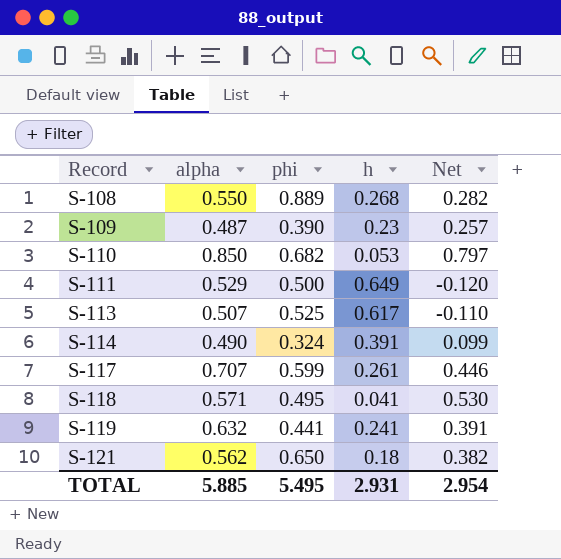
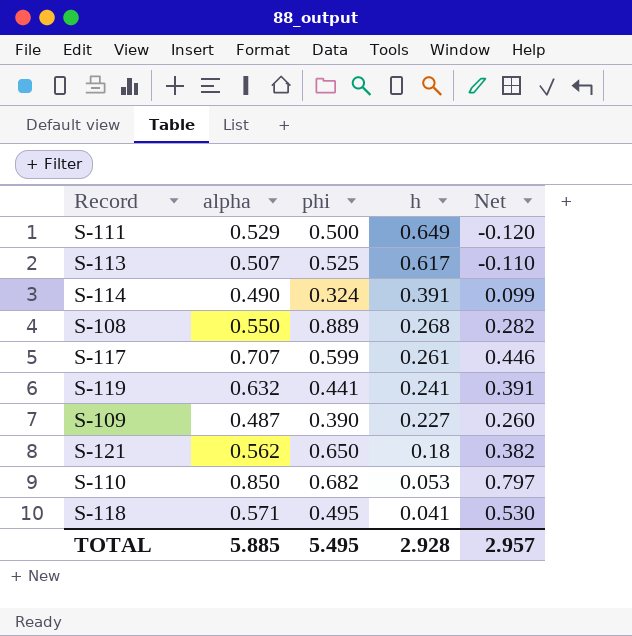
row order: Record ascending -> h descending
S-109 | h: 0.23 -> 0.227
S-109 | Net: 0.257 -> 0.260
TOTAL | h: 2.931 -> 2.928
TOTAL | Net: 2.954 -> 2.957

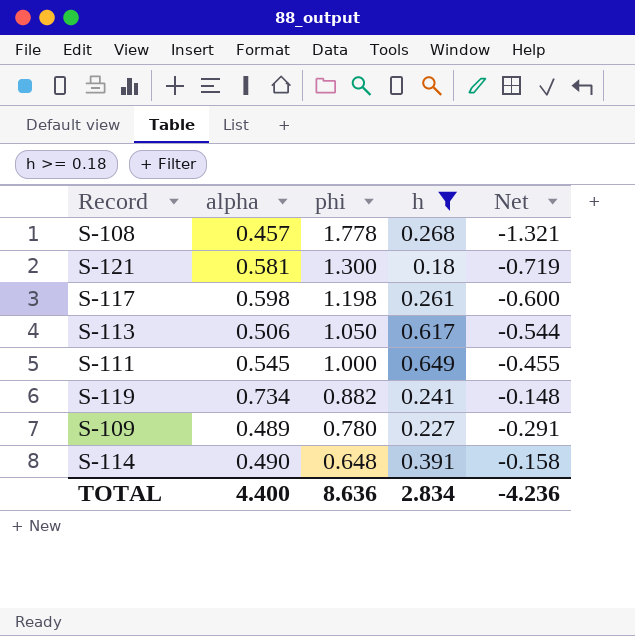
filter: none -> h >= 0.18
row order: h descending -> phi descending
column Net | formula: [alpha] - [h] -> [alpha] - [phi]
S-108 | alpha: 0.550 -> 0.457
S-108 | phi: 0.889 -> 1.778
S-121 | alpha: 0.562 -> 0.581
S-121 | phi: 0.650 -> 1.300
S-117 | alpha: 0.707 -> 0.598
S-117 | phi: 0.599 -> 1.198
S-113 | alpha: 0.507 -> 0.506
S-113 | phi: 0.525 -> 1.050
S-111 | alpha: 0.529 -> 0.545
S-111 | phi: 0.500 -> 1.000
S-119 | alpha: 0.632 -> 0.734
S-119 | phi: 0.441 -> 0.882
S-109 | alpha: 0.487 -> 0.489
S-109 | phi: 0.390 -> 0.780
S-114 | phi: 0.324 -> 0.648
TOTAL | alpha: 5.885 -> 4.400
TOTAL | phi: 5.495 -> 8.636
TOTAL | h: 2.928 -> 2.834
TOTAL | Net: 2.957 -> -4.236

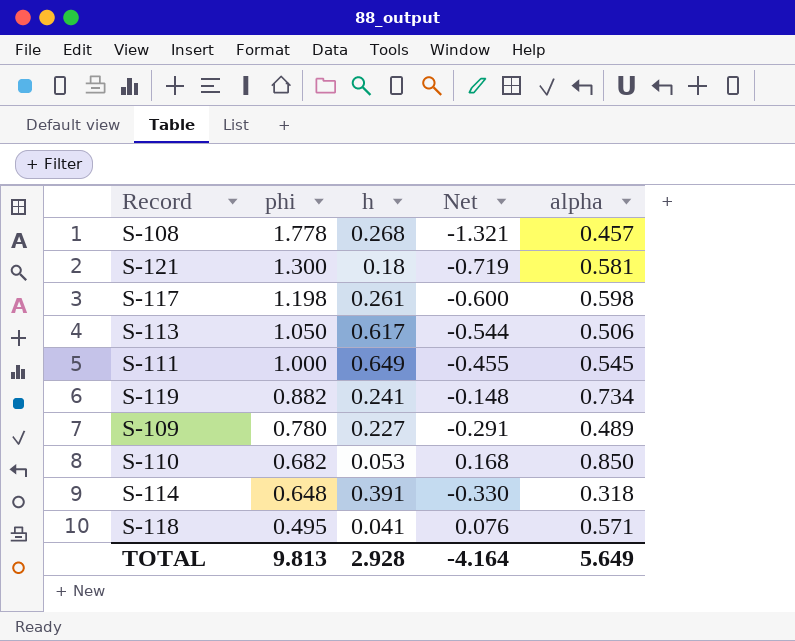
filter: h >= 0.18 -> none
column alpha | position: 2 -> 5
S-114 | Net: -0.158 -> -0.330
S-114 | alpha: 0.490 -> 0.318
TOTAL | phi: 8.636 -> 9.813
TOTAL | h: 2.834 -> 2.928
TOTAL | Net: -4.236 -> -4.164
TOTAL | alpha: 4.400 -> 5.649

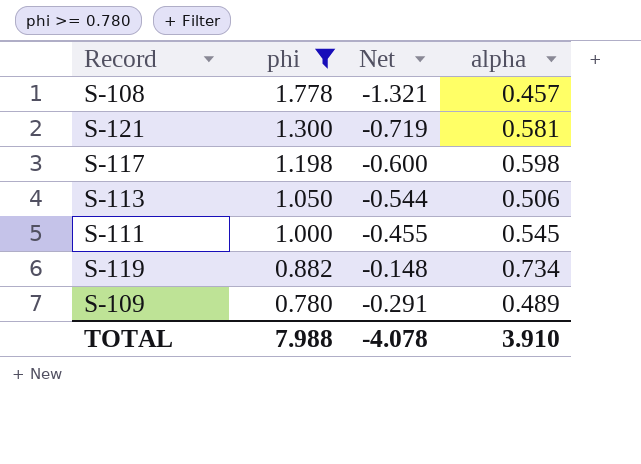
filter: none -> phi >= 0.780
column h | position: 3 -> none
TOTAL | phi: 9.813 -> 7.988
TOTAL | Net: -4.164 -> -4.078
TOTAL | alpha: 5.649 -> 3.910

